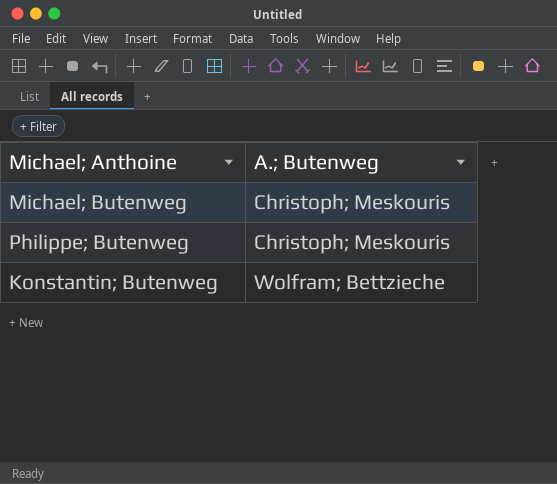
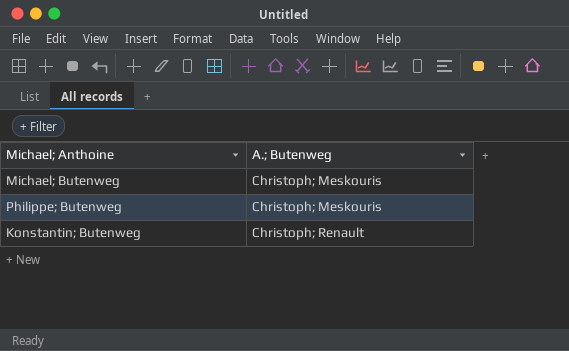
Konstantin; Butenweg | A.; Butenweg: Wolfram; Bettzieche -> Christoph; Renault

